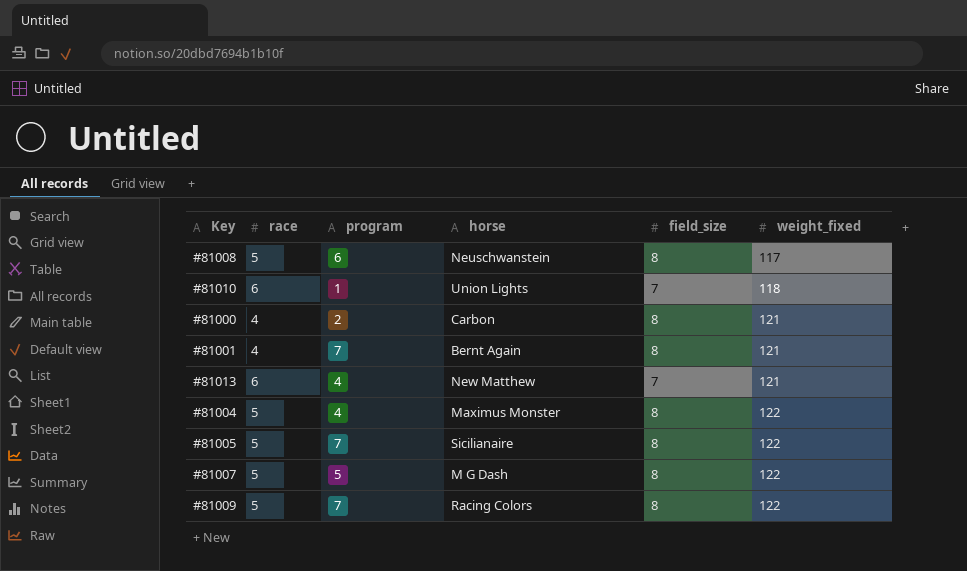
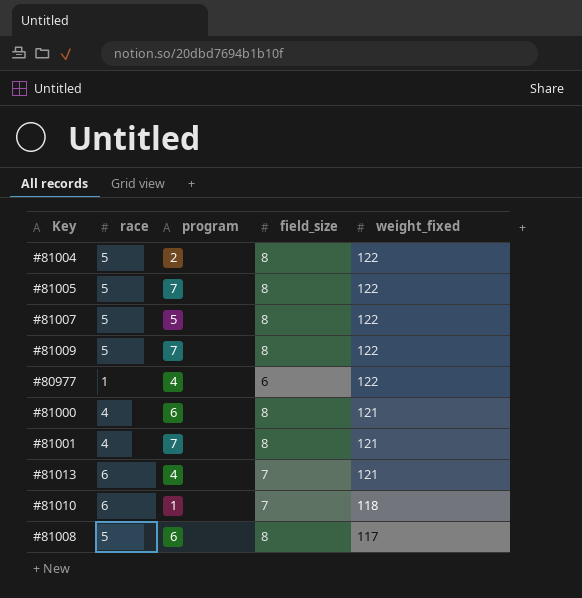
row order: weight_fixed ascending -> weight_fixed descending
column horse | position: 4 -> none
#81004 | program: 4 -> 2
row #80977: none -> 1 | 4 | 6 | 122
#81000 | program: 2 -> 6

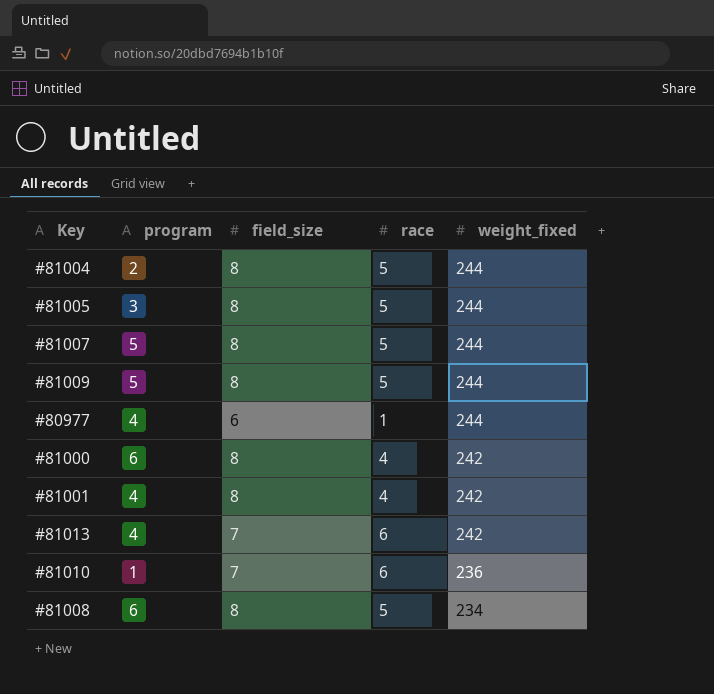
column race | position: 2 -> 4
#81004 | weight_fixed: 122 -> 244
#81005 | program: 7 -> 3
#81005 | weight_fixed: 122 -> 244
#81007 | weight_fixed: 122 -> 244
#81009 | program: 7 -> 5
#81009 | weight_fixed: 122 -> 244
#80977 | weight_fixed: 122 -> 244
#81000 | weight_fixed: 121 -> 242
#81001 | program: 7 -> 4
#81001 | weight_fixed: 121 -> 242
#81013 | weight_fixed: 121 -> 242
#81010 | weight_fixed: 118 -> 236
#81008 | weight_fixed: 117 -> 234

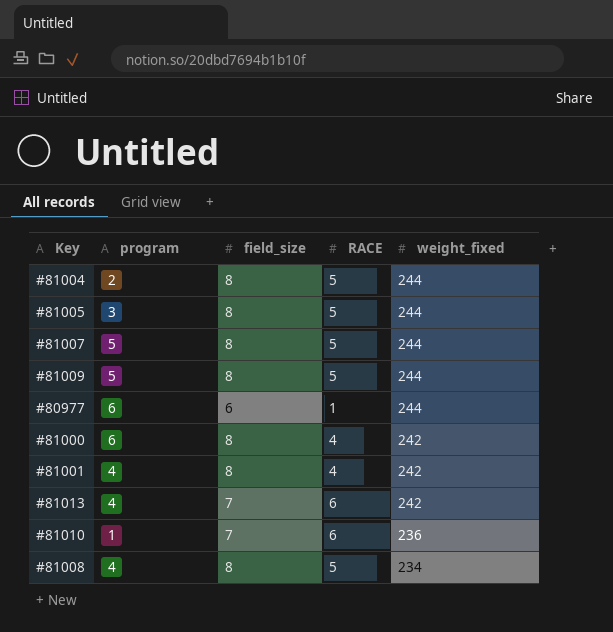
column name: race -> RACE
#80977 | program: 4 -> 6
#81008 | program: 6 -> 4

